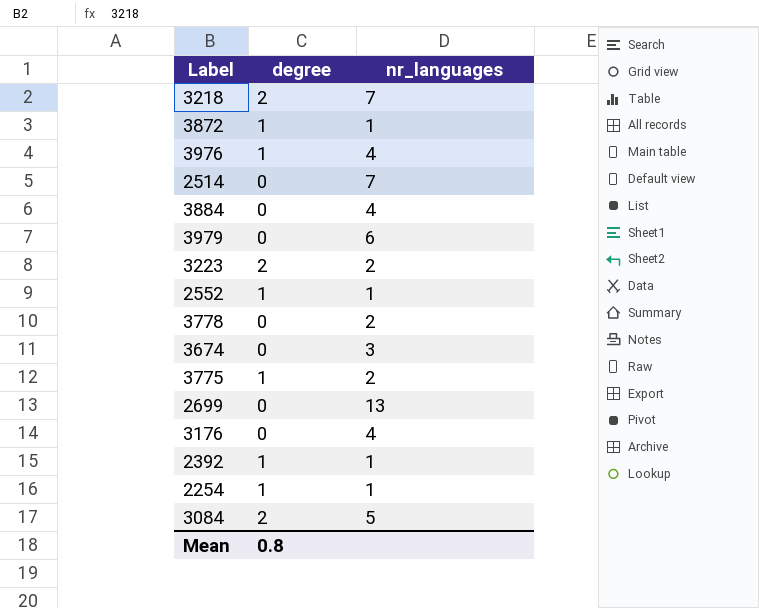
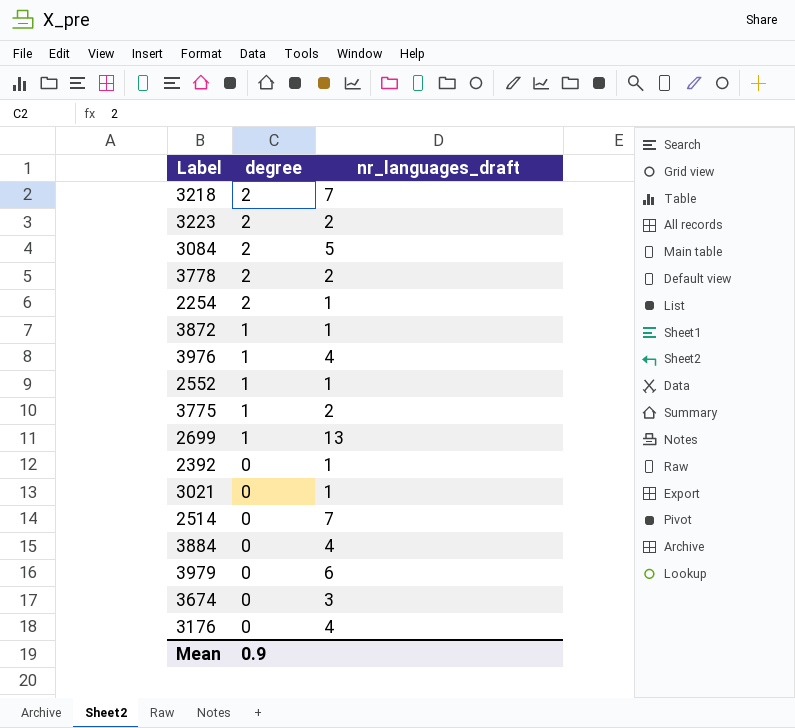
row order: none -> degree descending
column name: nr_languages -> nr_languages_draft
3778 | degree: 0 -> 2
2254 | degree: 1 -> 2
2699 | degree: 0 -> 1
2392 | degree: 1 -> 0
row 3021: none -> 0 | 1
Mean | degree: 0.8 -> 0.9

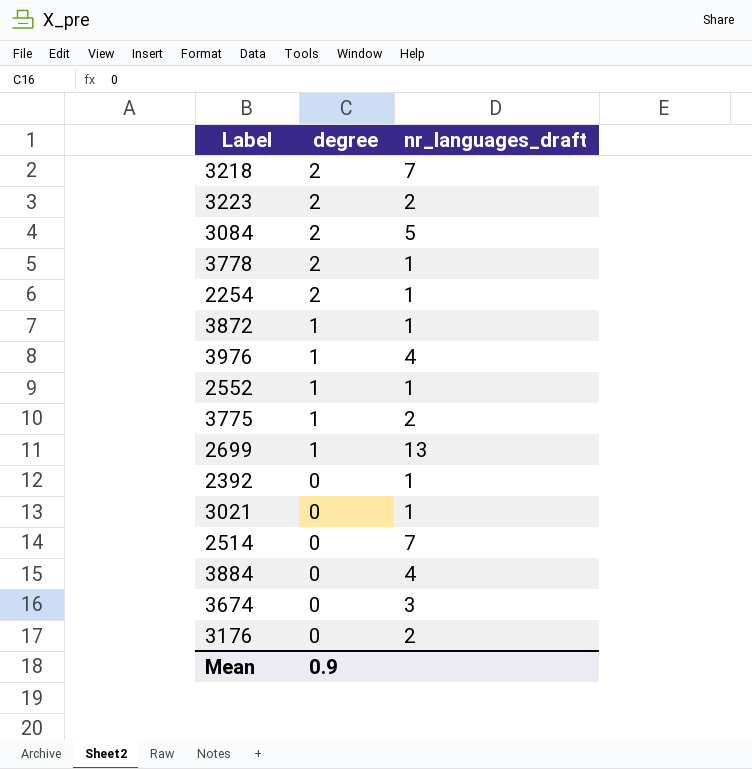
row 3979: 0 | 6 -> none
3778 | nr_languages_draft: 2 -> 1
3176 | nr_languages_draft: 4 -> 2

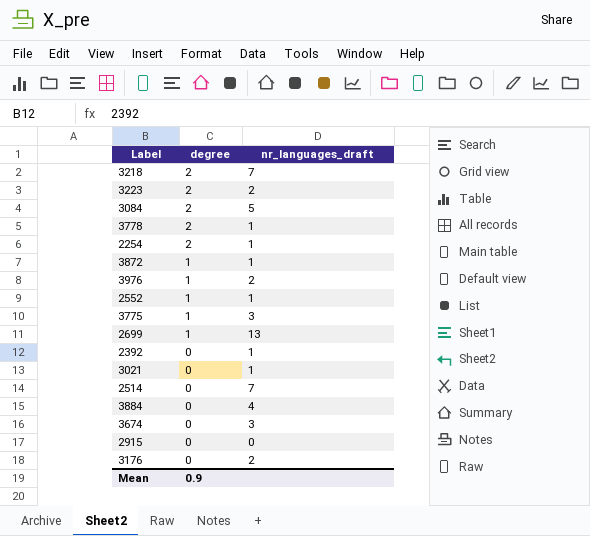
3976 | nr_languages_draft: 4 -> 2
3775 | nr_languages_draft: 2 -> 3
row 2915: none -> 0 | 0

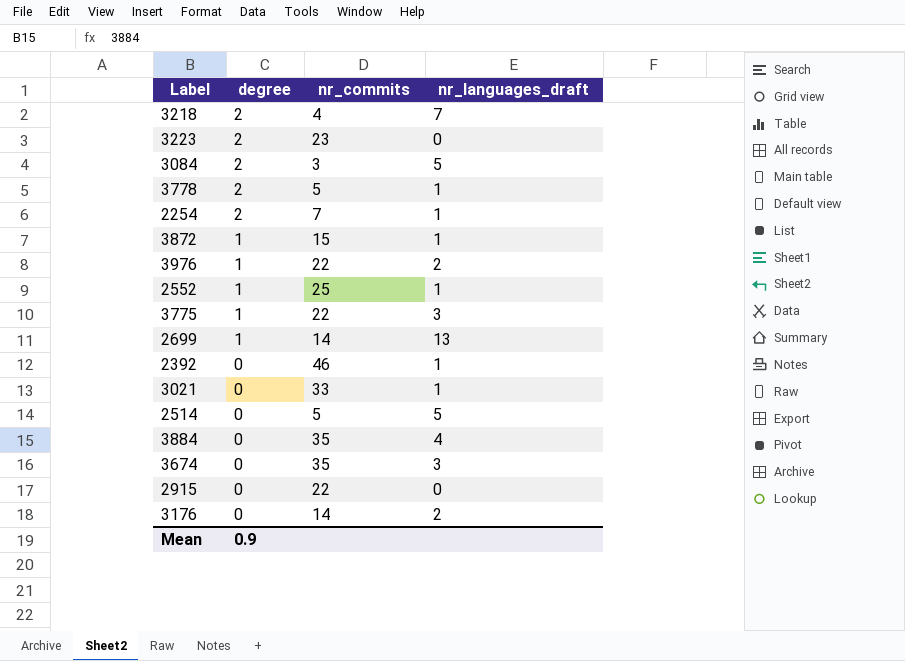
column nr_commits | position: none -> 3
3223 | nr_languages_draft: 2 -> 0
2514 | nr_languages_draft: 7 -> 5

